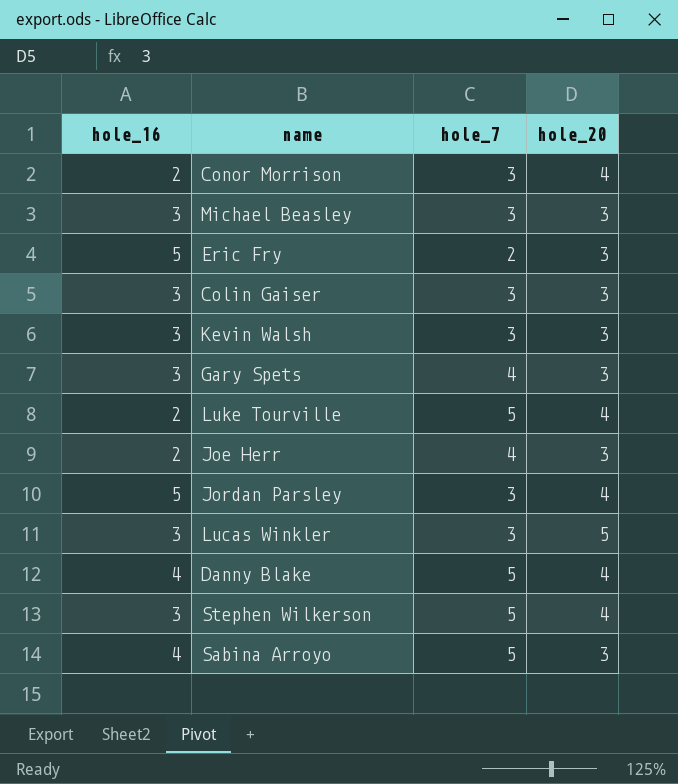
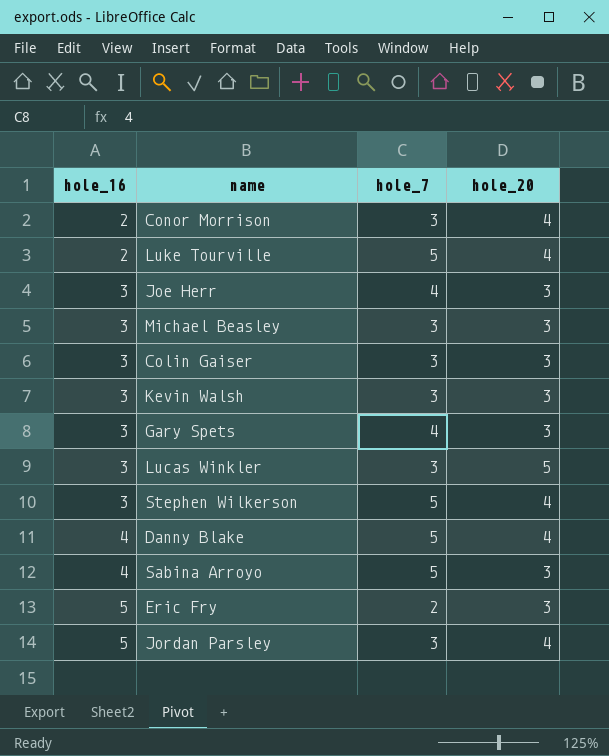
row order: none -> hole_16 ascending
Joe Herr | hole_16: 2 -> 3

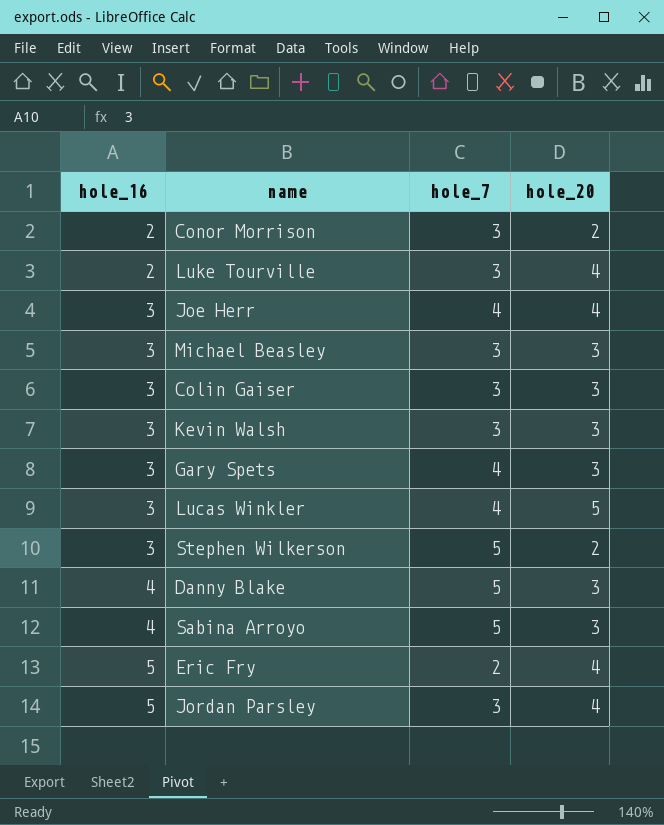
Conor Morrison | hole_20: 4 -> 2
Luke Tourville | hole_7: 5 -> 3
Joe Herr | hole_20: 3 -> 4
Lucas Winkler | hole_7: 3 -> 4
Stephen Wilkerson | hole_20: 4 -> 2
Danny Blake | hole_20: 4 -> 3
Eric Fry | hole_20: 3 -> 4

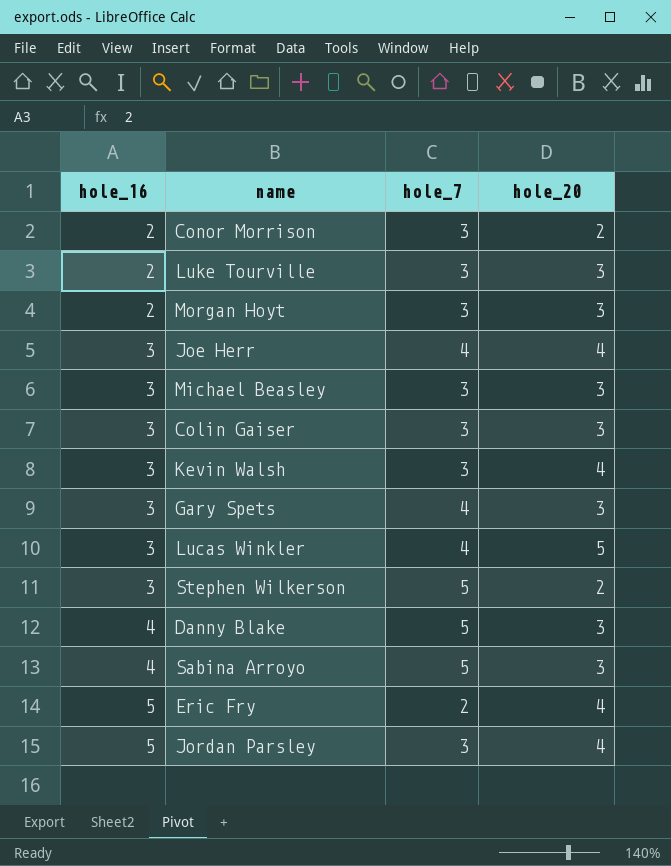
Luke Tourville | hole_20: 4 -> 3
row Morgan Hoyt: none -> 2 | 3 | 3
Kevin Walsh | hole_20: 3 -> 4

